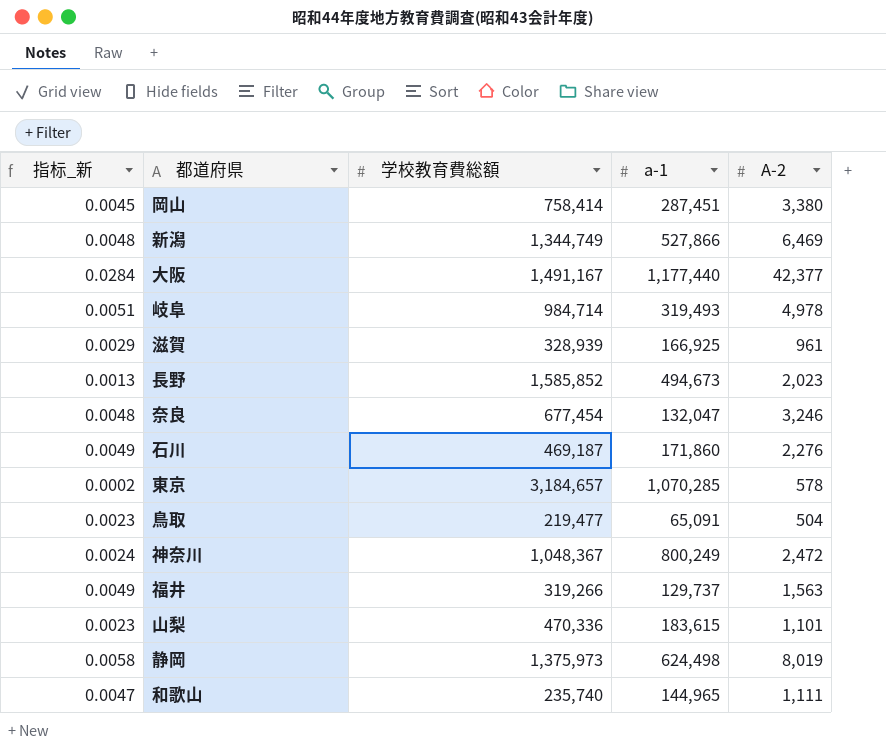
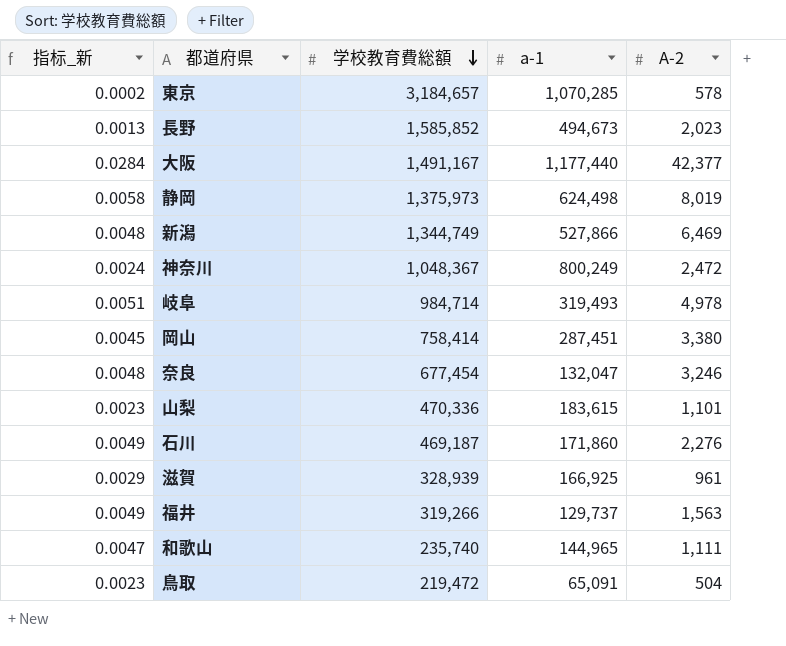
row order: none -> 学校教育費総額 descending
鳥取 | 学校教育費総額: 219,477 -> 219,472

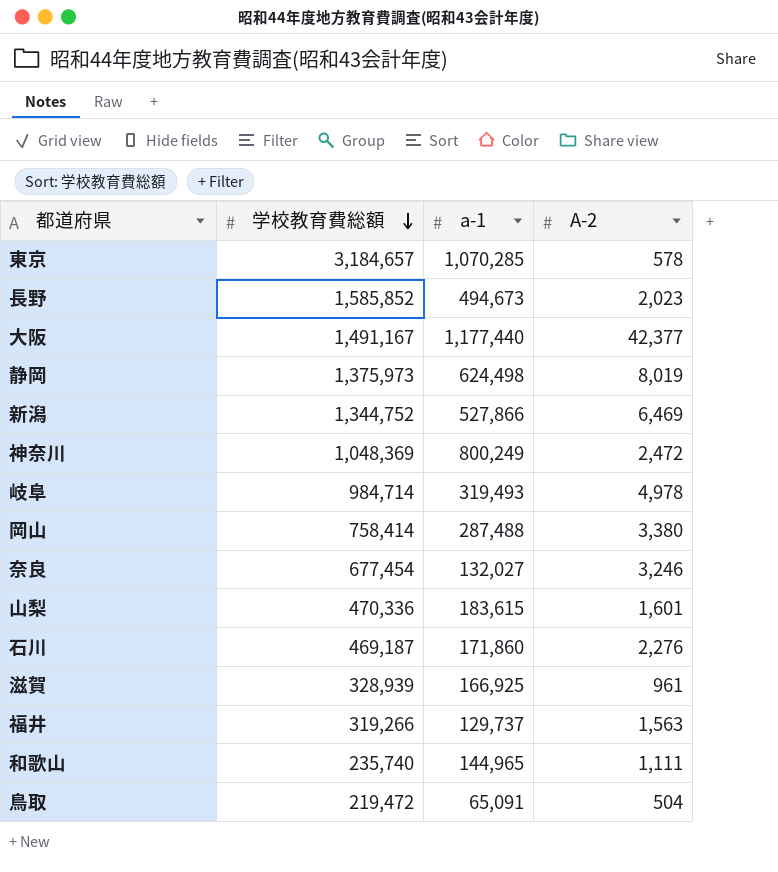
column 指标_新 | formula: [A-2] / [学校教育費総額] -> none
新潟 | 学校教育費総額: 1,344,749 -> 1,344,752
神奈川 | 学校教育費総額: 1,048,367 -> 1,048,369
岡山 | a-1: 287,451 -> 287,488
奈良 | a-1: 132,047 -> 132,027
山梨 | A-2: 1,101 -> 1,601

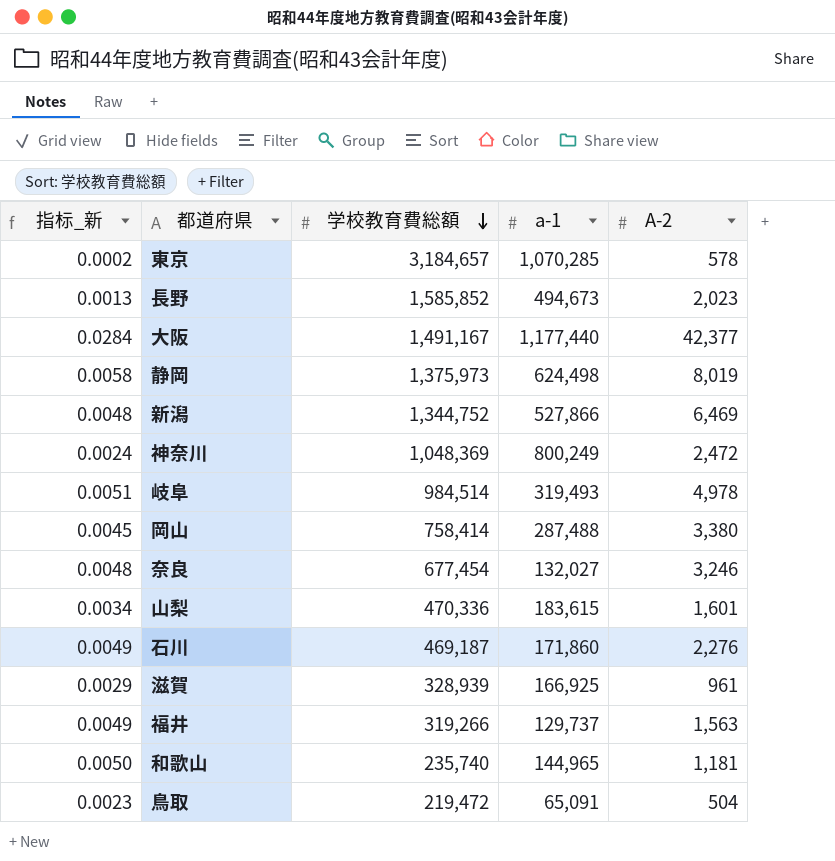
column 指标_新 | formula: none -> [A-2] / [学校教育費総額]
岐阜 | 学校教育費総額: 984,714 -> 984,514
和歌山 | A-2: 1,111 -> 1,181

